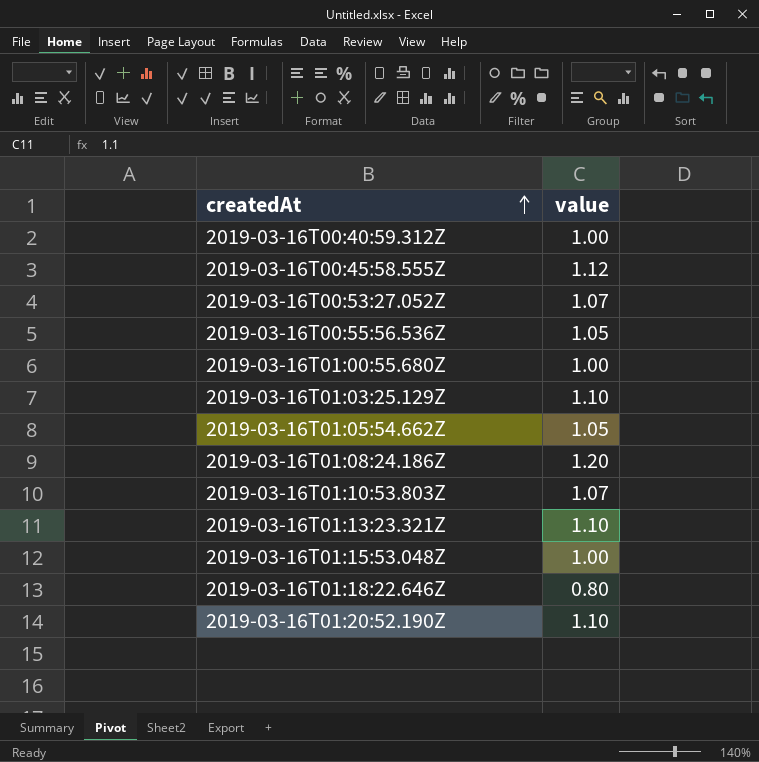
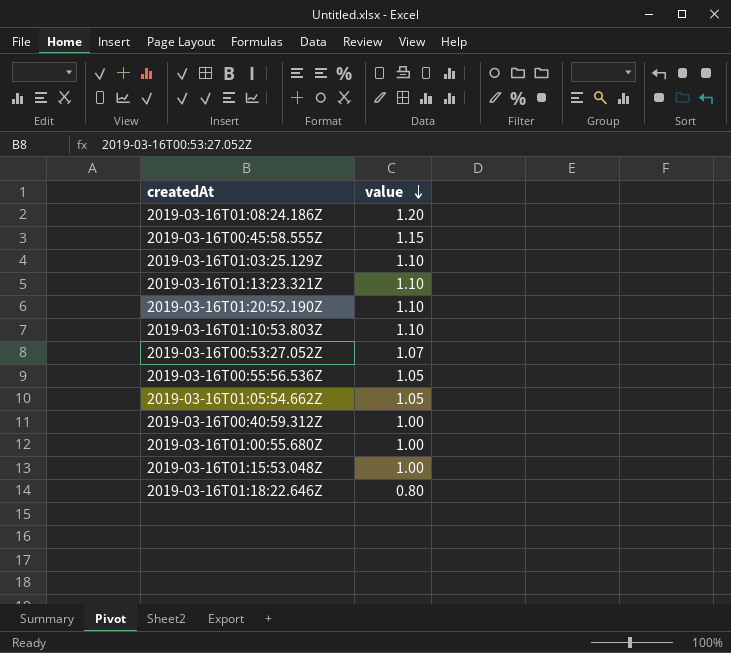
row order: createdAt ascending -> value descending
2019-03-16T00:45:58.555Z | value: 1.12 -> 1.15
2019-03-16T01:10:53.803Z | value: 1.07 -> 1.10

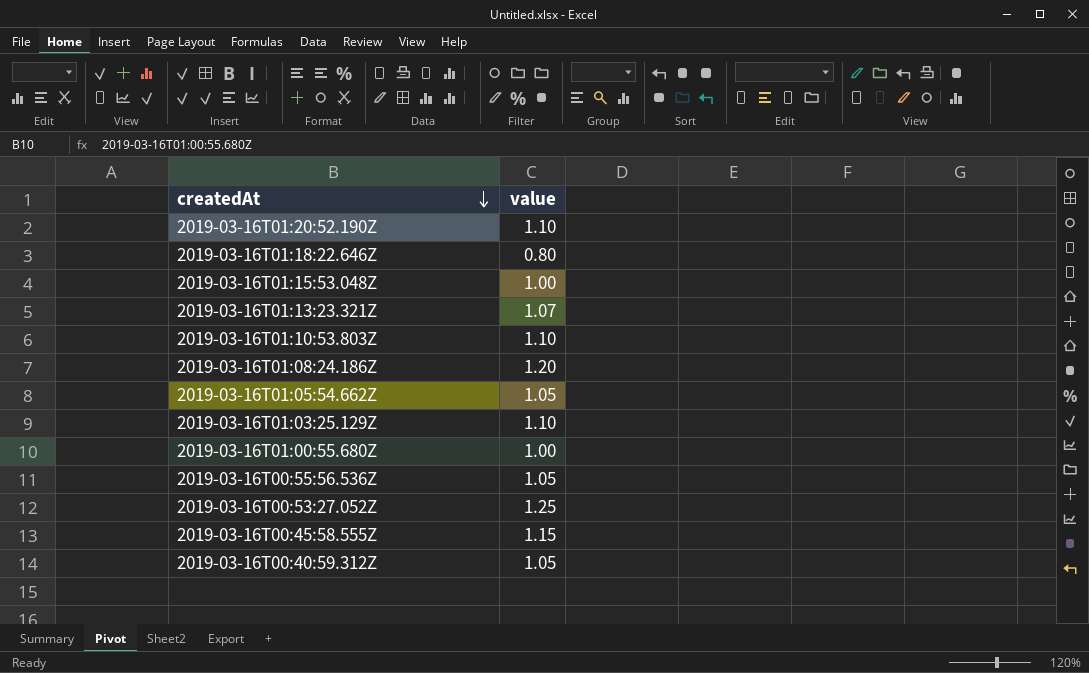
row order: value descending -> createdAt descending
2019-03-16T01:13:23.321Z | value: 1.10 -> 1.07
2019-03-16T00:53:27.052Z | value: 1.07 -> 1.25
2019-03-16T00:40:59.312Z | value: 1.00 -> 1.05

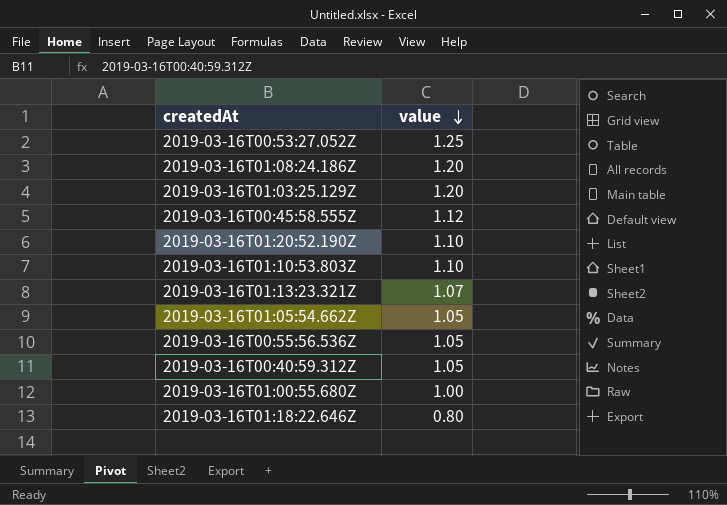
row order: createdAt descending -> value descending
row 2019-03-16T01:15:53.048Z: 1.00 -> none
2019-03-16T01:03:25.129Z | value: 1.10 -> 1.20
2019-03-16T00:45:58.555Z | value: 1.15 -> 1.12

